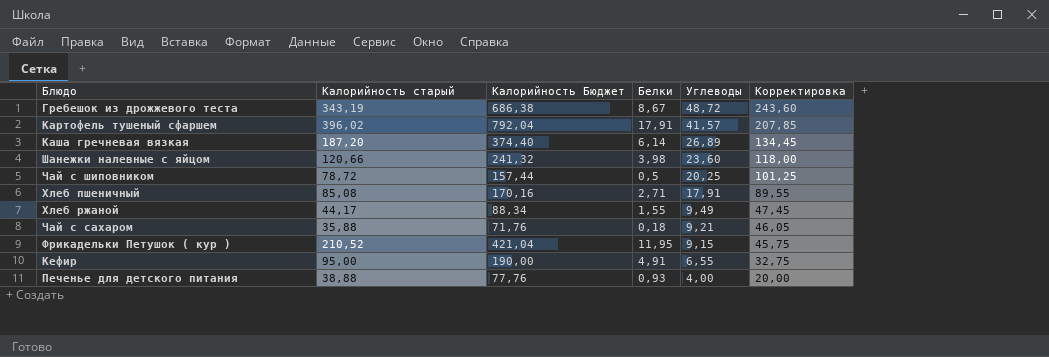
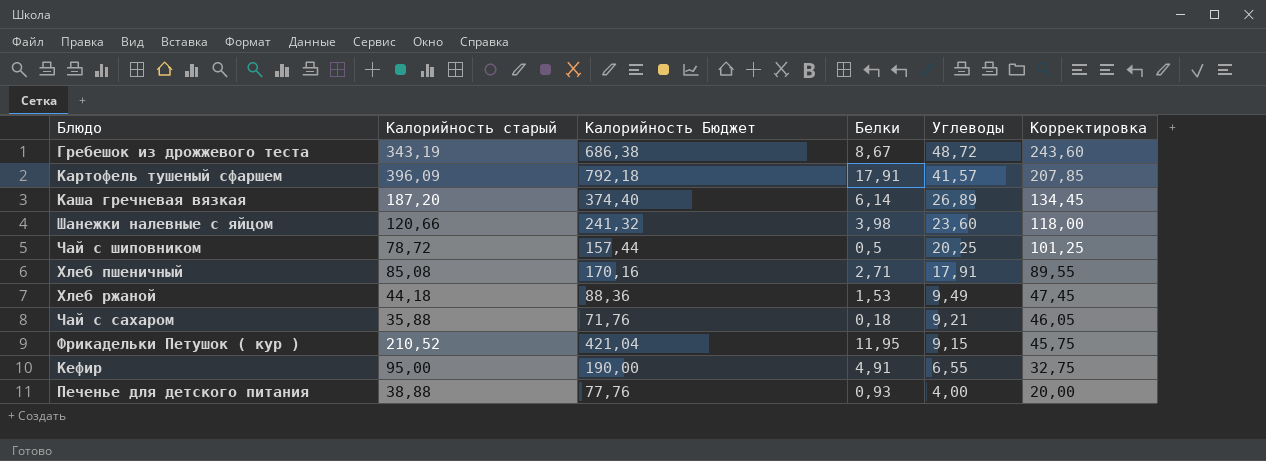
Картофель тушеный сфаршем | Калорийность старый: 396,02 -> 396,09
Картофель тушеный сфаршем | Калорийность Бюджет: 792,04 -> 792,18
Хлеб ржаной | Калорийность старый: 44,17 -> 44,18
Хлеб ржаной | Калорийность Бюджет: 88,34 -> 88,36
Хлеб ржаной | Белки: 1,55 -> 1,53

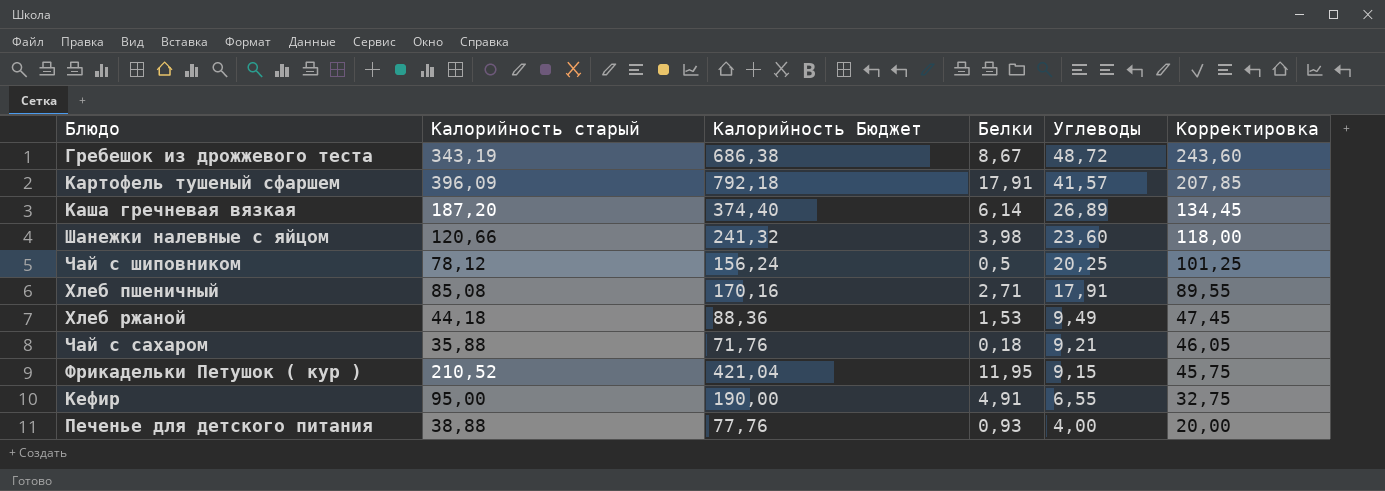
Чай с шиповником | Калорийность старый: 78,72 -> 78,12
Чай с шиповником | Калорийность Бюджет: 157,44 -> 156,24

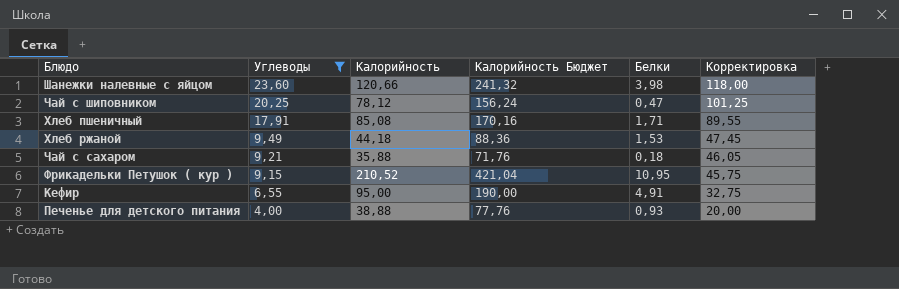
filter: none -> Углеводы <= 23,60
column Углеводы | position: 5 -> 2
column name: Калорийность старый -> Калорийность
Чай с шиповником | Белки: 0,5 -> 0,47
Хлеб пшеничный | Белки: 2,71 -> 1,71
Фрикадельки Петушок ( кур ) | Белки: 11,95 -> 10,95

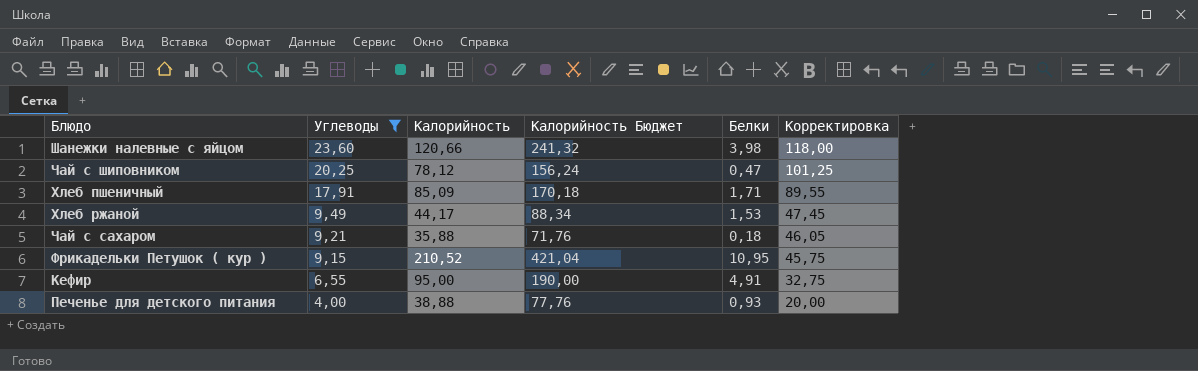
Хлеб пшеничный | Калорийность: 85,08 -> 85,09
Хлеб пшеничный | Калорийность Бюджет: 170,16 -> 170,18
Хлеб ржаной | Калорийность: 44,18 -> 44,17
Хлеб ржаной | Калорийность Бюджет: 88,36 -> 88,34

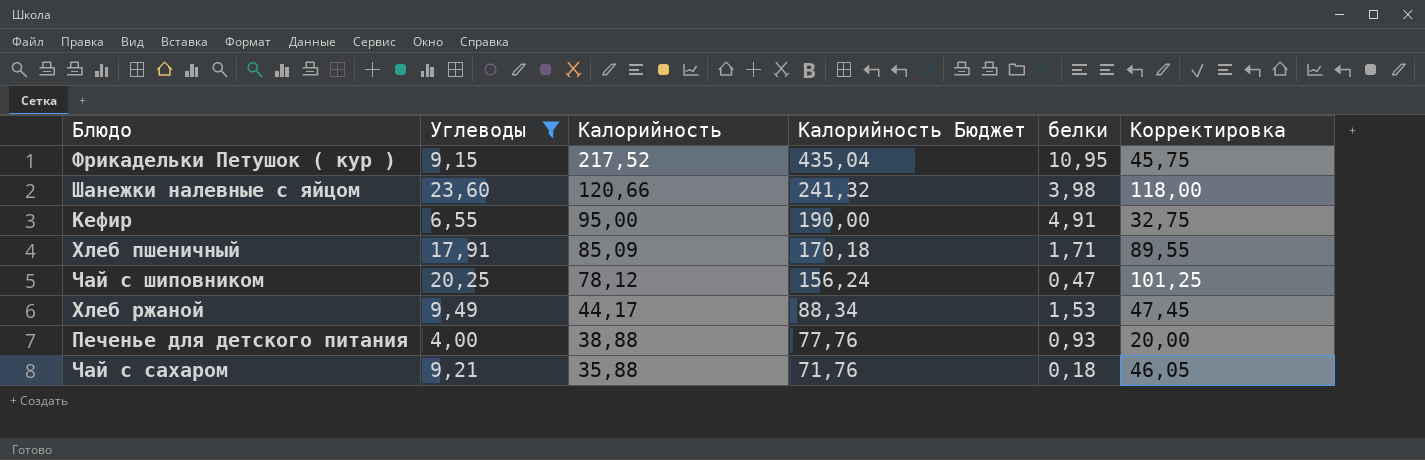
row order: Углеводы descending -> Калорийность descending
column name: Белки -> белки
Фрикадельки Петушок ( кур ) | Калорийность: 210,52 -> 217,52
Фрикадельки Петушок ( кур ) | Калорийность Бюджет: 421,04 -> 435,04

